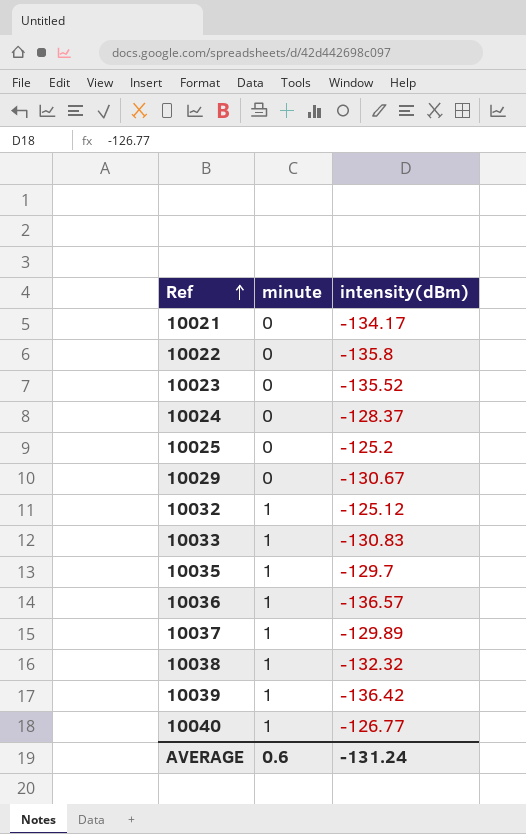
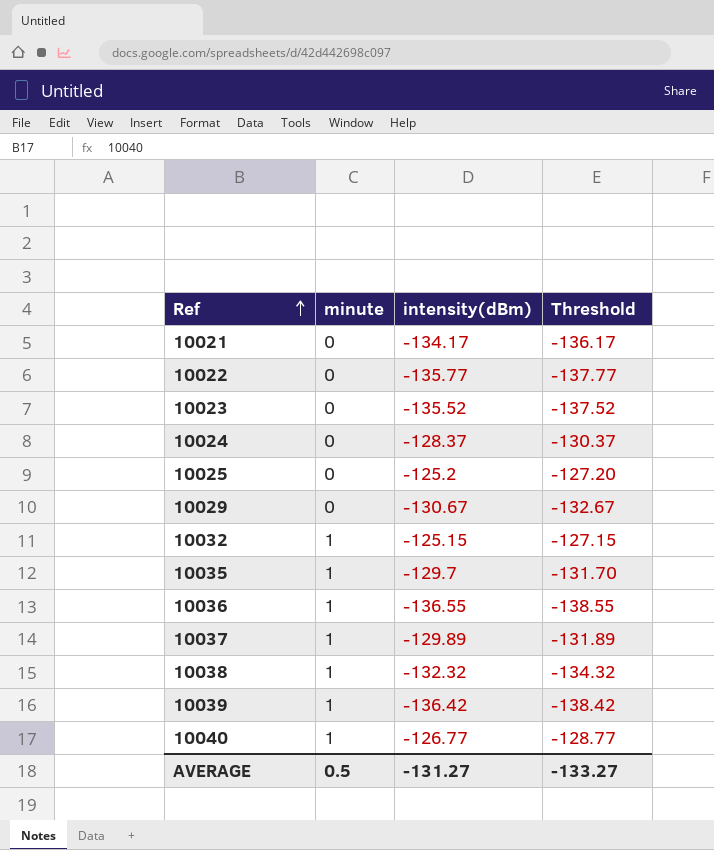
column Threshold | formula: none -> [intensity(dBm)] - 2
row 10033: 1 | -130.83 -> none
10022 | intensity(dBm): -135.8 -> -135.77
10032 | intensity(dBm): -125.12 -> -125.15
10036 | intensity(dBm): -136.57 -> -136.55
AVERAGE | minute: 0.6 -> 0.5
AVERAGE | intensity(dBm): -131.24 -> -131.27

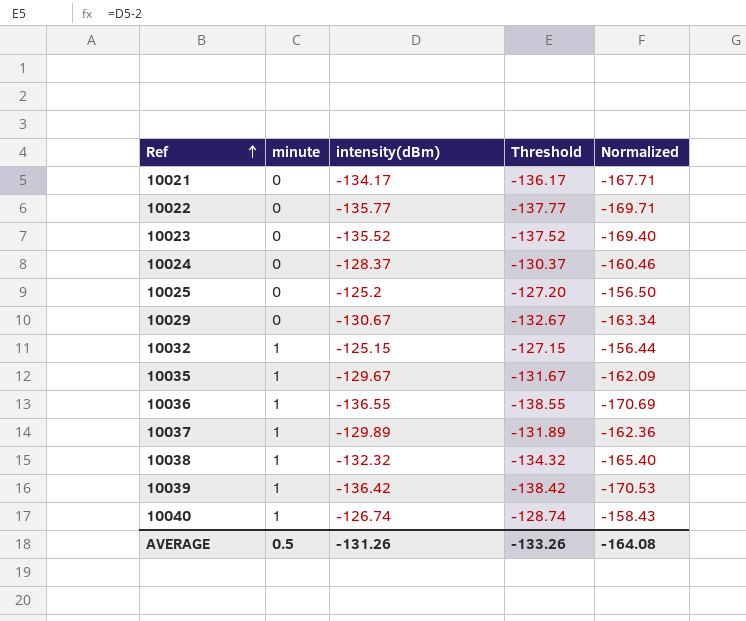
column Normalized | formula: none -> [intensity(dBm)] * 1.25
10035 | intensity(dBm): -129.7 -> -129.67
10035 | Threshold: -131.70 -> -131.67
10040 | intensity(dBm): -126.77 -> -126.74
10040 | Threshold: -128.77 -> -128.74
AVERAGE | intensity(dBm): -131.27 -> -131.26
AVERAGE | Threshold: -133.27 -> -133.26

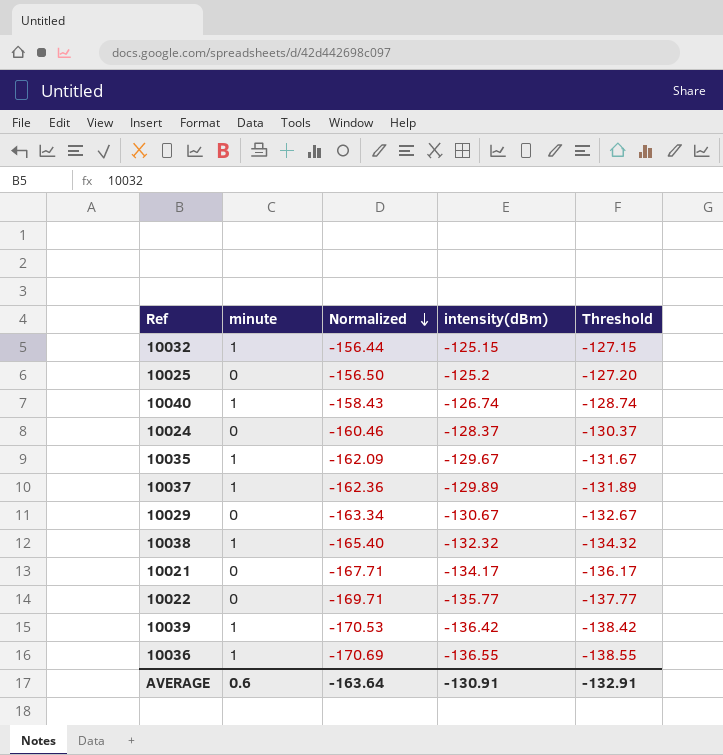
row order: Ref ascending -> Normalized descending
column Normalized | position: 5 -> 3
row 10023: 0 | -135.52 | -137.52 | -169.40 -> none
AVERAGE | minute: 0.5 -> 0.6
AVERAGE | Normalized: -164.08 -> -163.64
AVERAGE | intensity(dBm): -131.26 -> -130.91
AVERAGE | Threshold: -133.26 -> -132.91

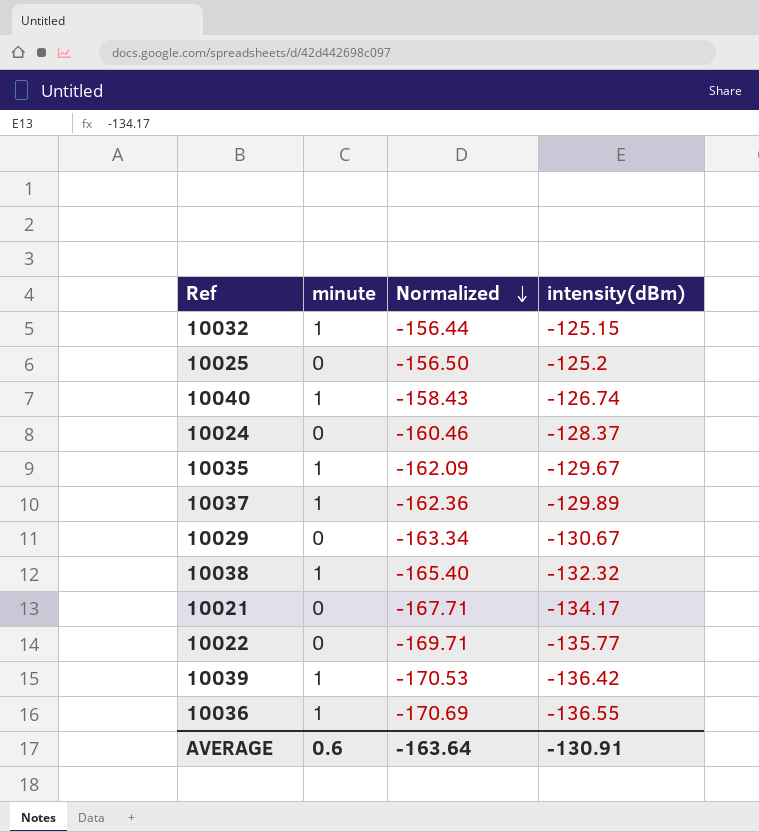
column Threshold | formula: [intensity(dBm)] - 2 -> none

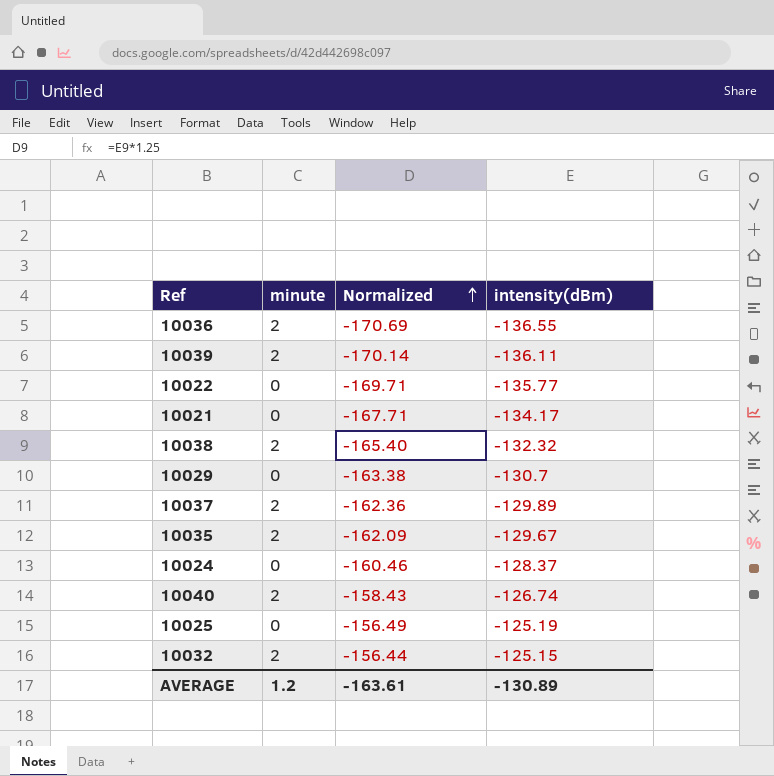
row order: Normalized descending -> Normalized ascending
10036 | minute: 1 -> 2
10039 | minute: 1 -> 2
10039 | Normalized: -170.53 -> -170.14
10039 | intensity(dBm): -136.42 -> -136.11
10038 | minute: 1 -> 2
10029 | Normalized: -163.34 -> -163.38
10029 | intensity(dBm): -130.67 -> -130.7
10037 | minute: 1 -> 2
10035 | minute: 1 -> 2
10040 | minute: 1 -> 2
10025 | Normalized: -156.50 -> -156.49
10025 | intensity(dBm): -125.2 -> -125.19
10032 | minute: 1 -> 2
AVERAGE | minute: 0.6 -> 1.2
AVERAGE | Normalized: -163.64 -> -163.61
AVERAGE | intensity(dBm): -130.91 -> -130.89

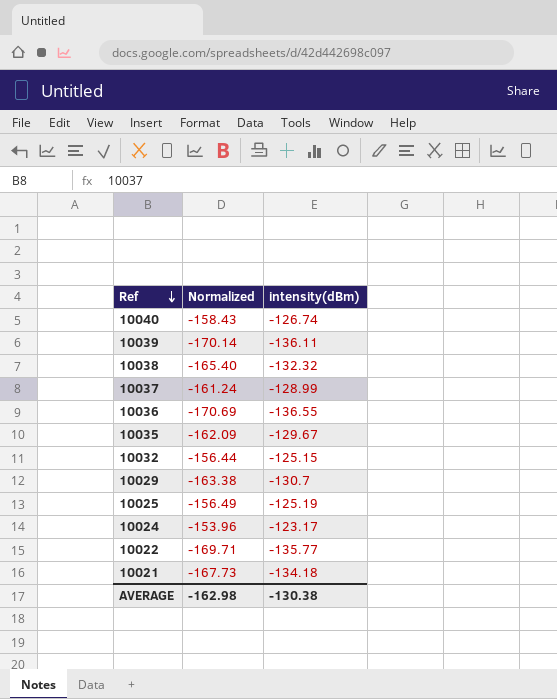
row order: Normalized ascending -> Ref descending
column minute | position: 2 -> none
10037 | Normalized: -162.36 -> -161.24
10037 | intensity(dBm): -129.89 -> -128.99
10024 | Normalized: -160.46 -> -153.96
10024 | intensity(dBm): -128.37 -> -123.17
10021 | Normalized: -167.71 -> -167.73
10021 | intensity(dBm): -134.17 -> -134.18
AVERAGE | Normalized: -163.61 -> -162.98
AVERAGE | intensity(dBm): -130.89 -> -130.38

